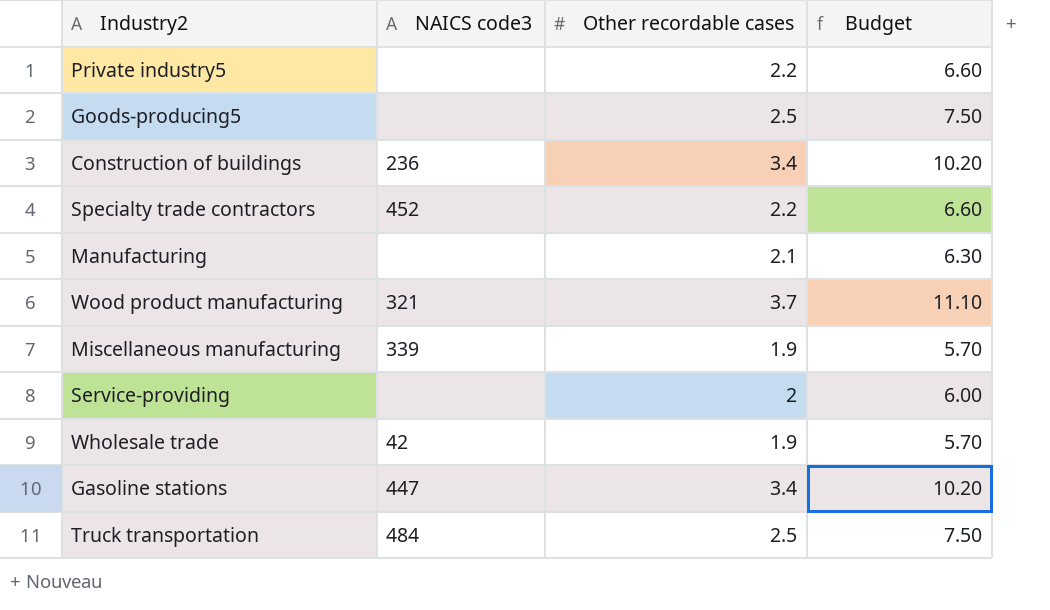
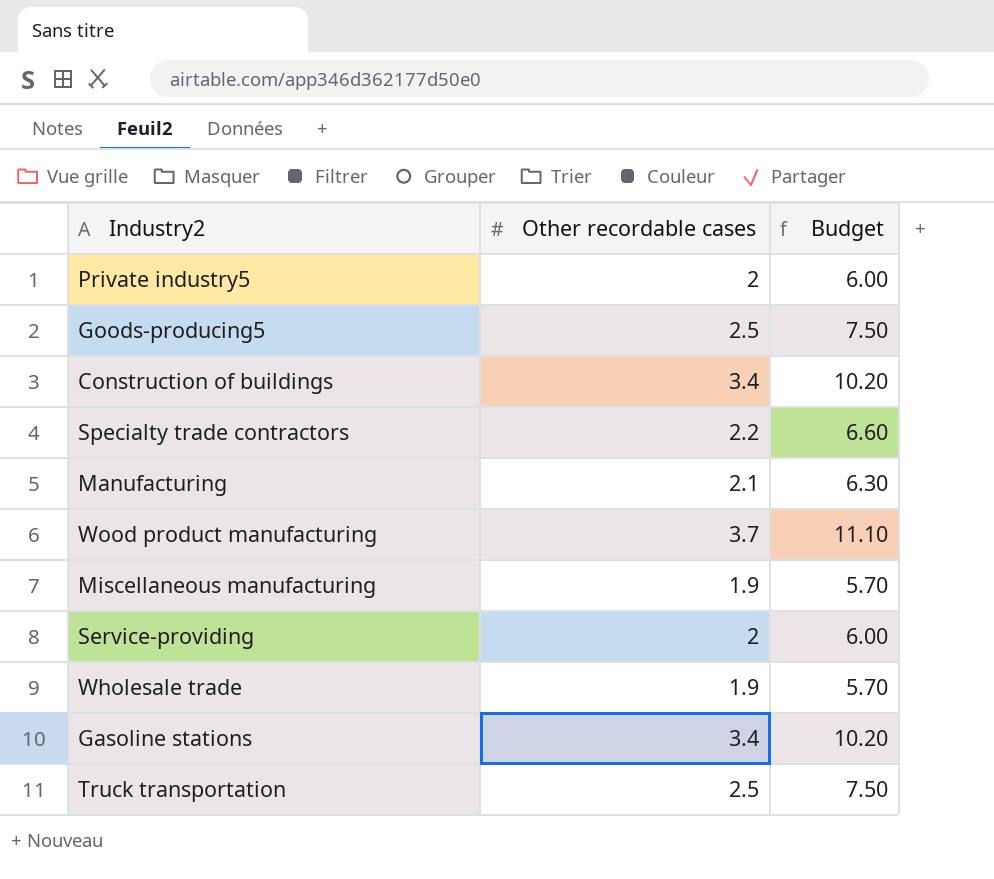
column NAICS code3 | position: 2 -> none
Private industry5 | Other recordable cases: 2.2 -> 2
Private industry5 | Budget: 6.60 -> 6.00

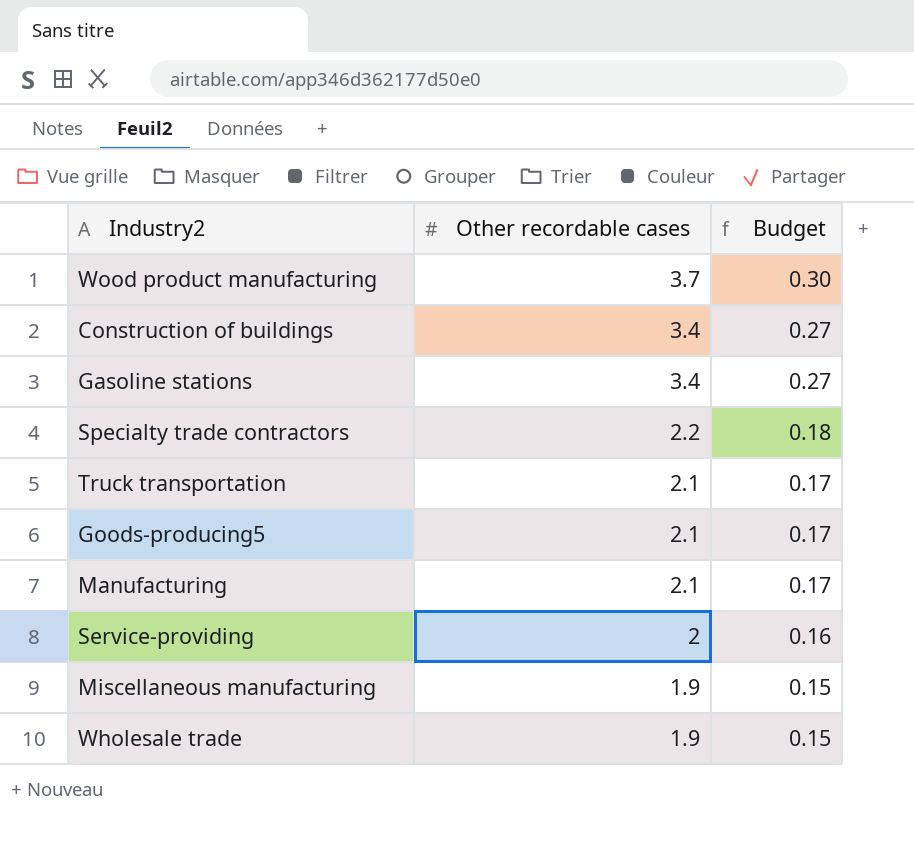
row order: none -> Other recordable cases descending
column Budget | formula: [Other recordable cases] * 3 -> [Other recordable cases] * 0.08
row Private industry5: 2 | 6.00 -> none
Truck transportation | Other recordable cases: 2.5 -> 2.1
Goods-producing5 | Other recordable cases: 2.5 -> 2.1

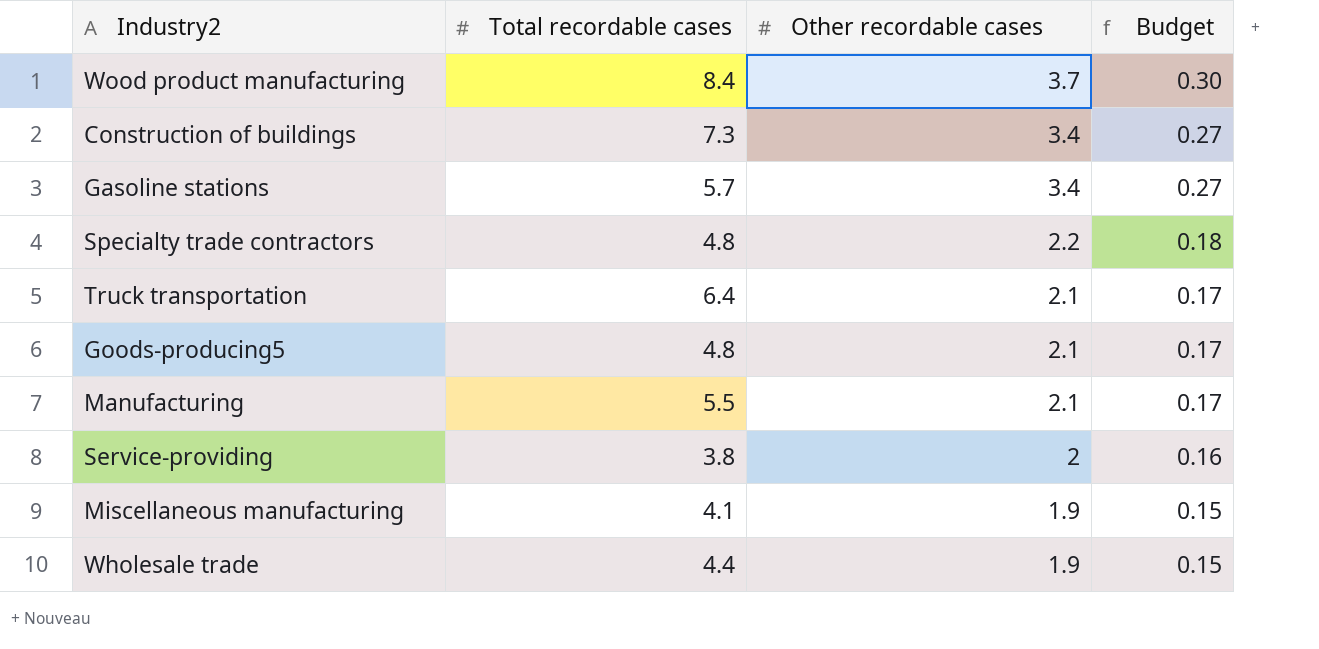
column Total recordable cases | position: none -> 2

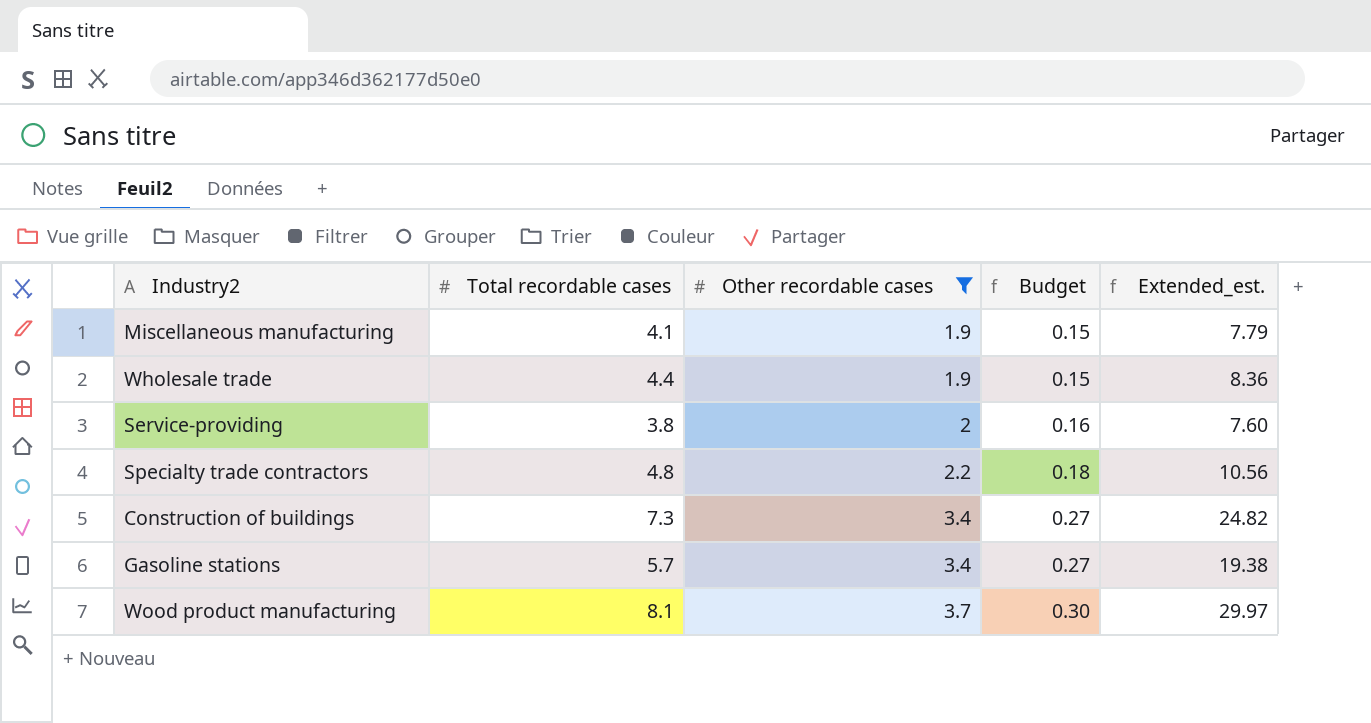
filter: none -> Other recordable cases != 2.1
row order: Other recordable cases descending -> Other recordable cases ascending
column Extended_est. | formula: none -> [Total recordable cases] * [Other recordable cases]
Wood product manufacturing | Total recordable cases: 8.4 -> 8.1

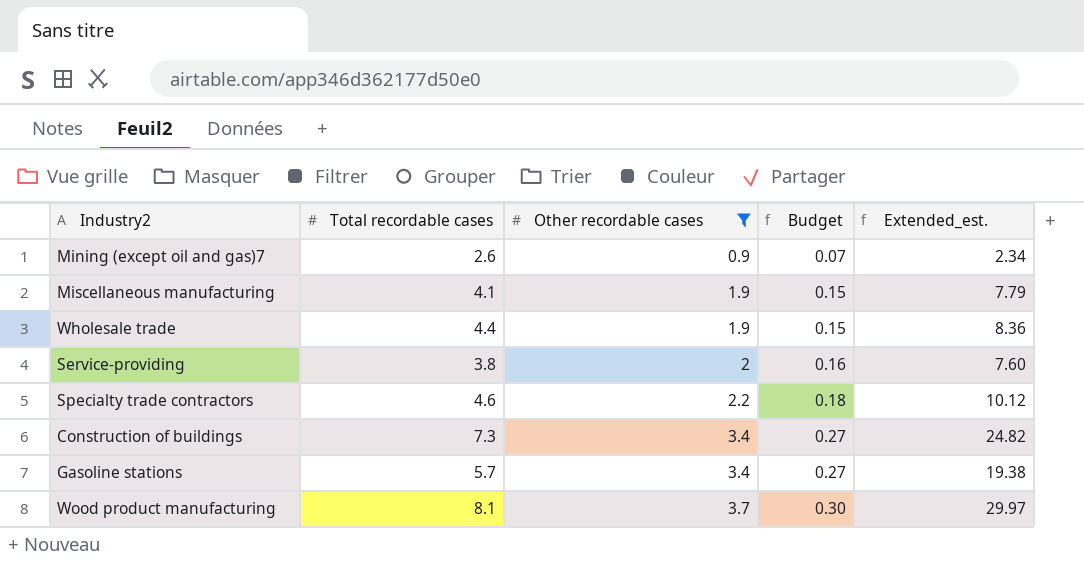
row Mining (except oil and gas)7: none -> 2.6 | 0.9 | 0.07 | 2.34
Specialty trade contractors | Total recordable cases: 4.8 -> 4.6
Specialty trade contractors | Extended_est.: 10.56 -> 10.12

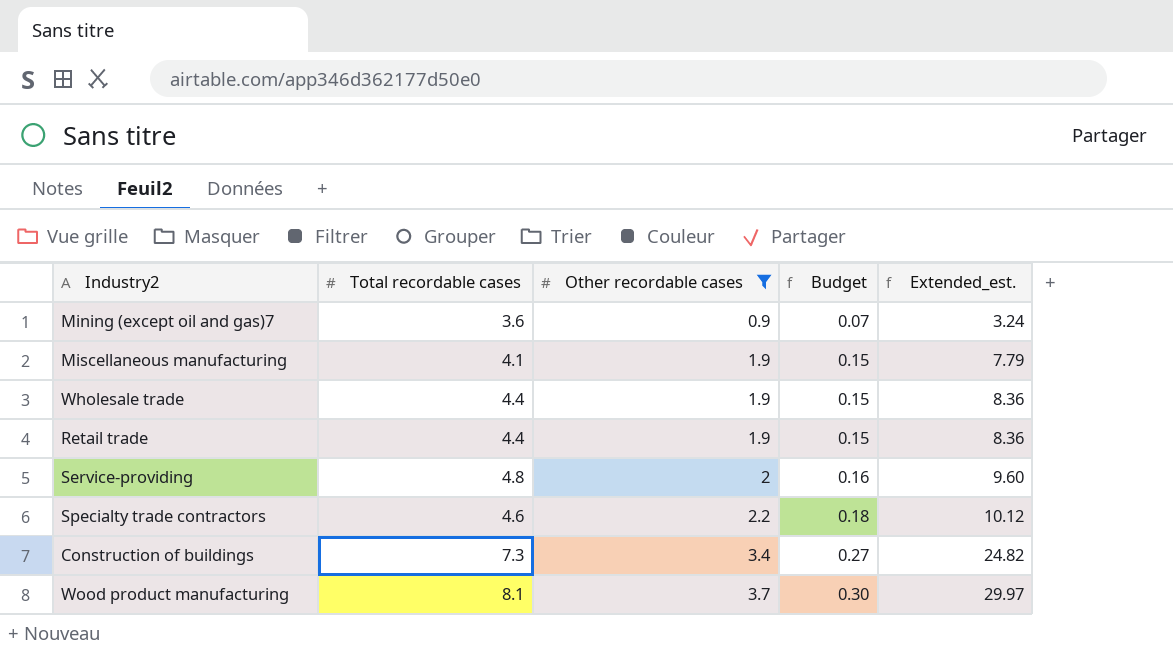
row Gasoline stations: 5.7 | 3.4 | 0.27 | 19.38 -> none
Mining (except oil and gas)7 | Total recordable cases: 2.6 -> 3.6
Mining (except oil and gas)7 | Extended_est.: 2.34 -> 3.24
row Retail trade: none -> 4.4 | 1.9 | 0.15 | 8.36
Service-providing | Total recordable cases: 3.8 -> 4.8
Service-providing | Extended_est.: 7.60 -> 9.60

